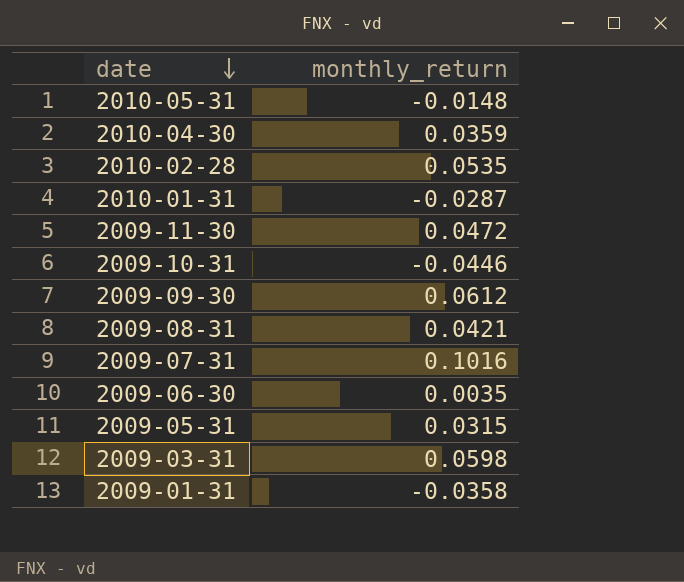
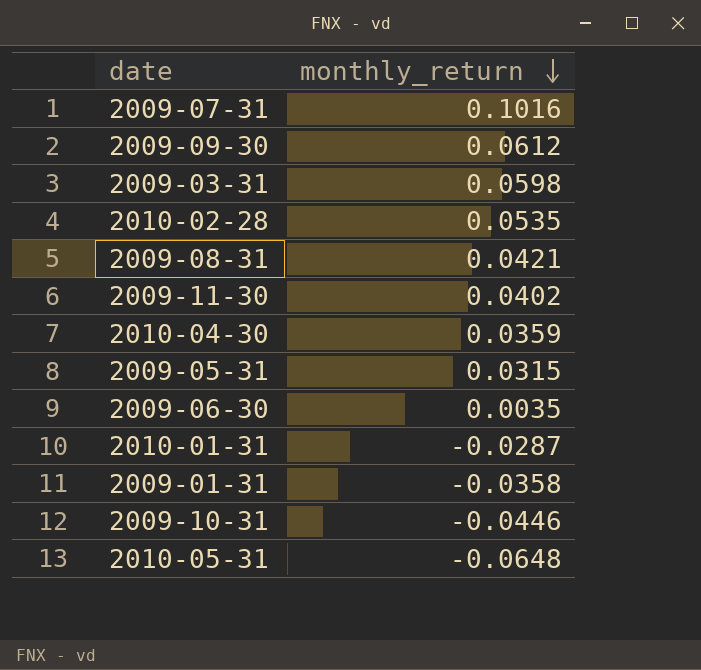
row order: date descending -> monthly_return descending
2009-11-30 | monthly_return: 0.0472 -> 0.0402
2010-05-31 | monthly_return: -0.0148 -> -0.0648

